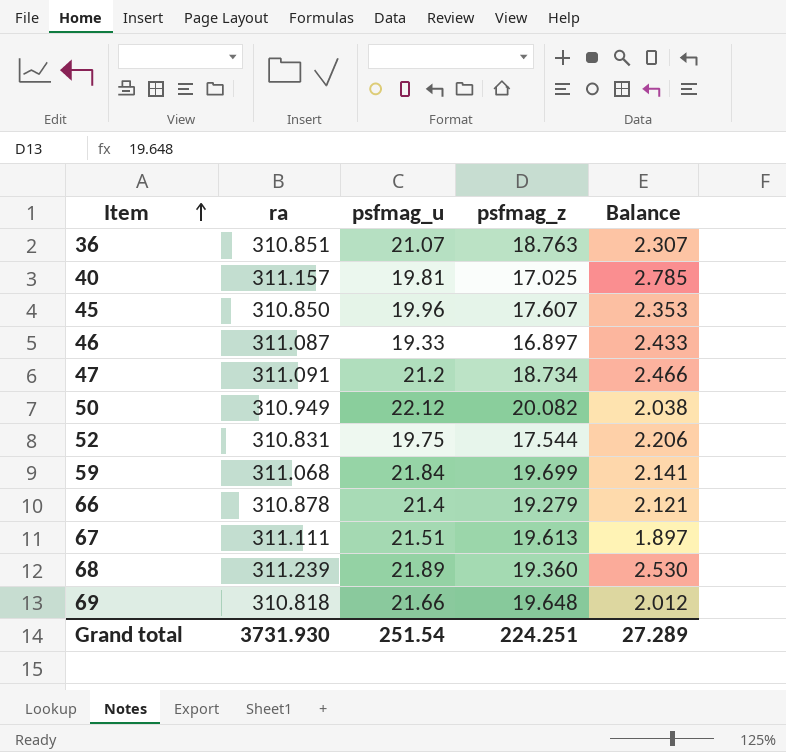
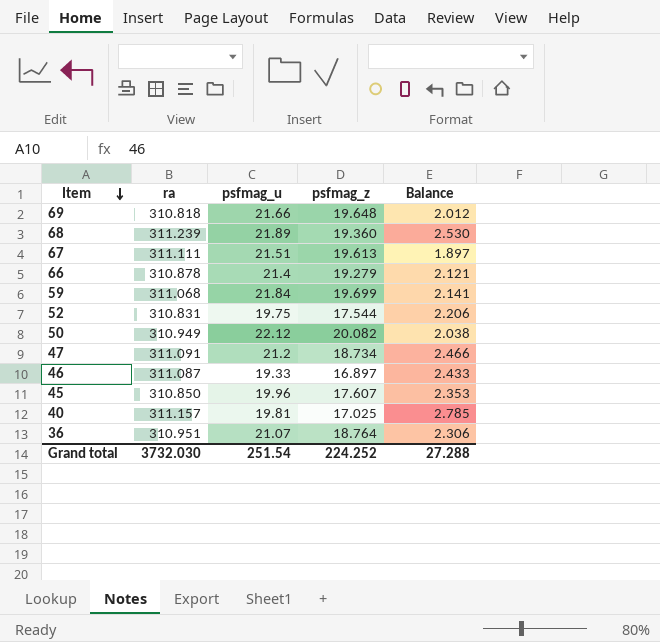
row order: Item ascending -> Item descending
36 | ra: 310.851 -> 310.951
36 | psfmag_z: 18.763 -> 18.764
36 | Balance: 2.307 -> 2.306
Grand total | ra: 3731.930 -> 3732.030
Grand total | psfmag_z: 224.251 -> 224.252
Grand total | Balance: 27.289 -> 27.288

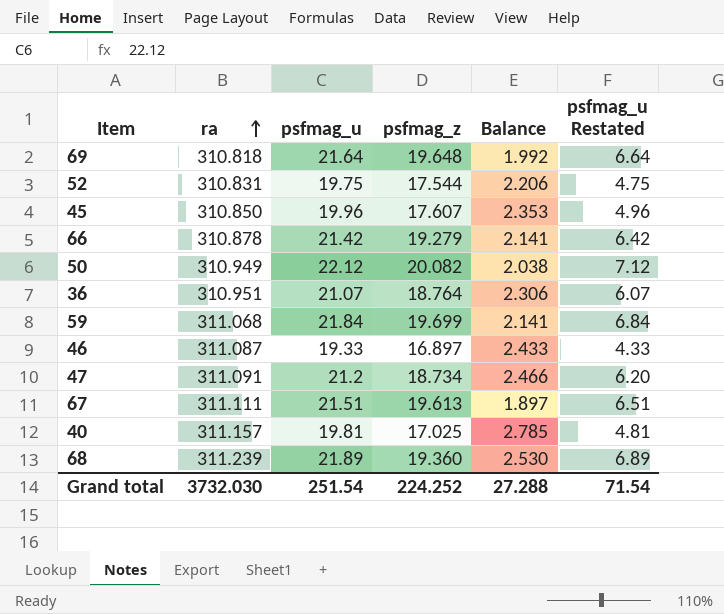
row order: Item descending -> ra ascending
column psfmag_u Restated | formula: none -> [psfmag_u] - 15
69 | psfmag_u: 21.66 -> 21.64
69 | Balance: 2.012 -> 1.992
66 | psfmag_u: 21.4 -> 21.42
66 | Balance: 2.121 -> 2.141

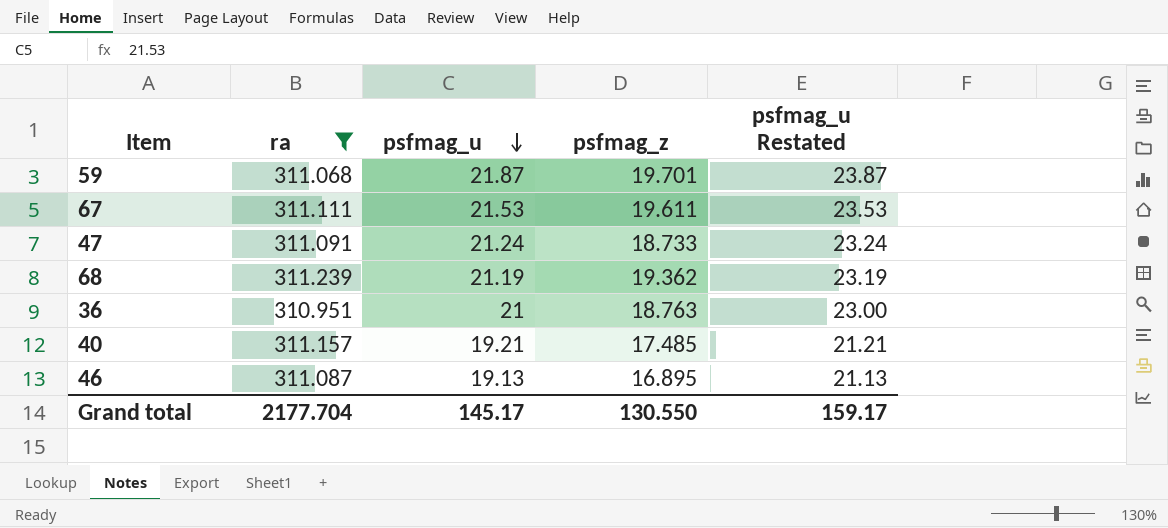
filter: none -> ra >= 310.951
row order: ra ascending -> psfmag_u descending
column Balance | formula: [psfmag_u] - [psfmag_z] -> none
column psfmag_u Restated | formula: [psfmag_u] - 15 -> [psfmag_u] + 2
59 | psfmag_u: 21.84 -> 21.87
59 | psfmag_z: 19.699 -> 19.701
67 | psfmag_u: 21.51 -> 21.53
67 | psfmag_z: 19.613 -> 19.611
47 | psfmag_u: 21.2 -> 21.24
47 | psfmag_z: 18.734 -> 18.733
68 | psfmag_u: 21.89 -> 21.19
68 | psfmag_z: 19.360 -> 19.362
36 | psfmag_u: 21.07 -> 21
36 | psfmag_z: 18.764 -> 18.763
40 | psfmag_u: 19.81 -> 19.21
40 | psfmag_z: 17.025 -> 17.485
46 | psfmag_u: 19.33 -> 19.13
46 | psfmag_z: 16.897 -> 16.895
Grand total | ra: 3732.030 -> 2177.704
Grand total | psfmag_u: 251.54 -> 145.17
Grand total | psfmag_z: 224.252 -> 130.550
Grand total | psfmag_u Restated: 71.54 -> 159.17

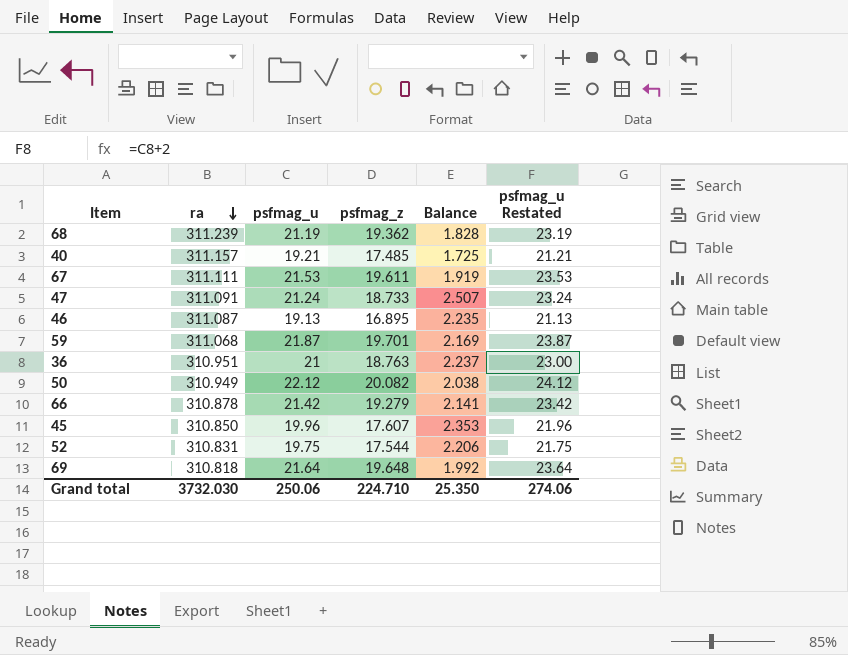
filter: ra >= 310.951 -> none
row order: psfmag_u descending -> ra descending
column Balance | formula: none -> [psfmag_u] - [psfmag_z]
Grand total | ra: 2177.704 -> 3732.030
Grand total | psfmag_u: 145.17 -> 250.06
Grand total | psfmag_z: 130.550 -> 224.710
Grand total | psfmag_u Restated: 159.17 -> 274.06

